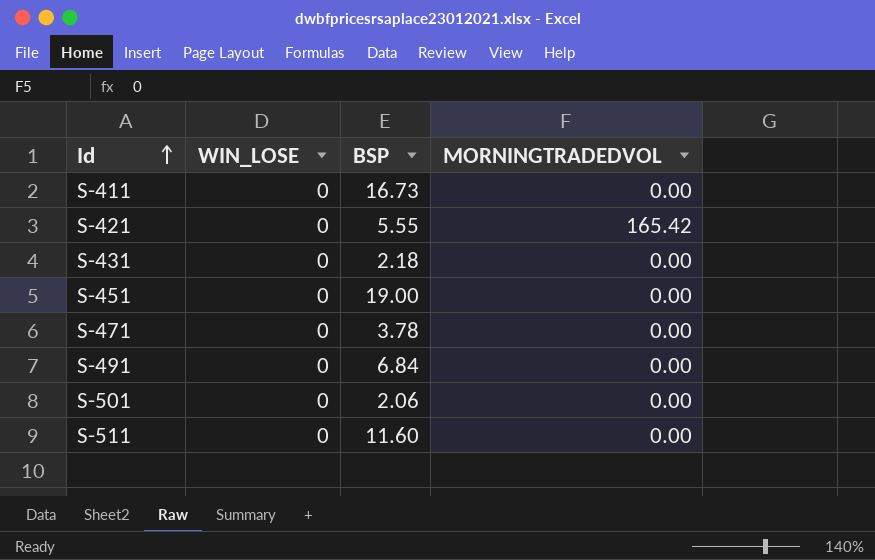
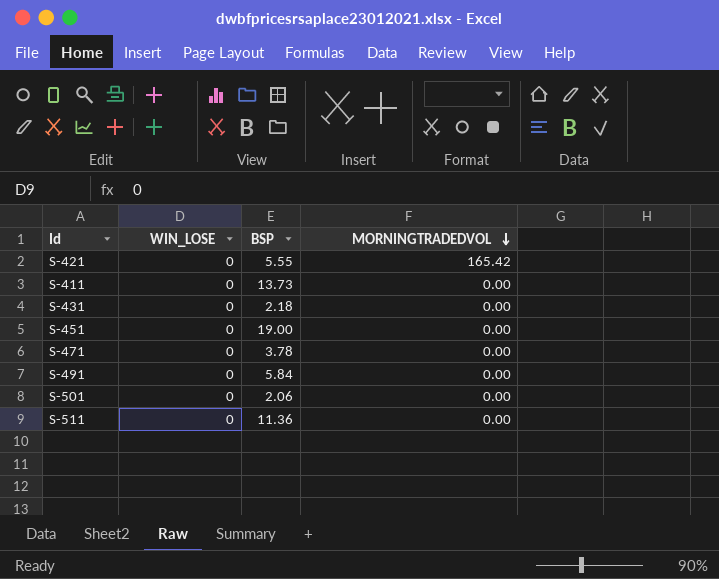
row order: Id ascending -> MORNINGTRADEDVOL descending
S-411 | BSP: 16.73 -> 13.73
S-491 | BSP: 6.84 -> 5.84
S-511 | BSP: 11.60 -> 11.36

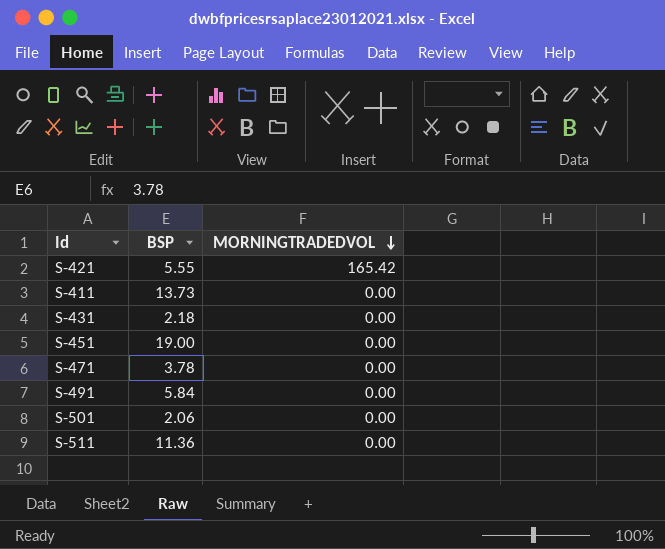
column WIN_LOSE | position: 2 -> none

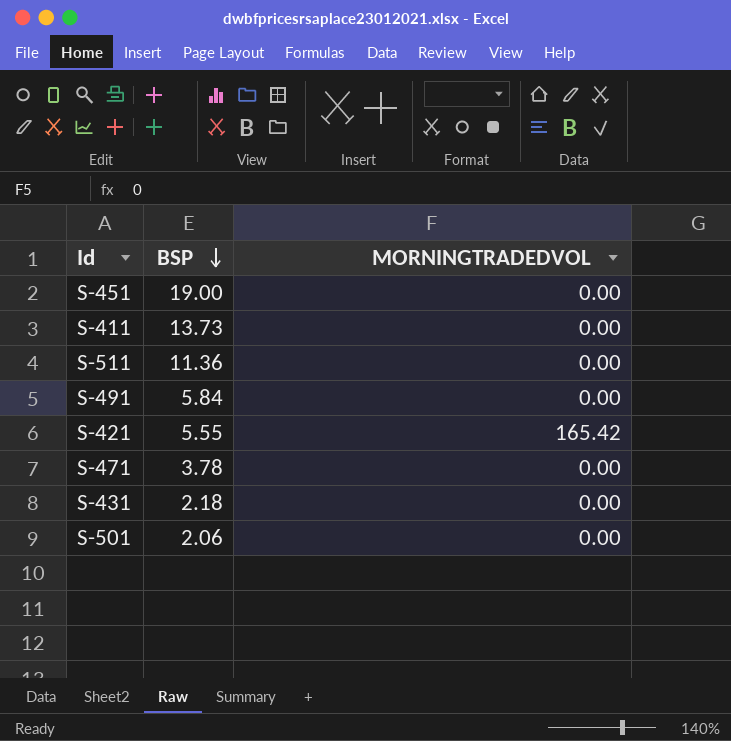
row order: MORNINGTRADEDVOL descending -> BSP descending

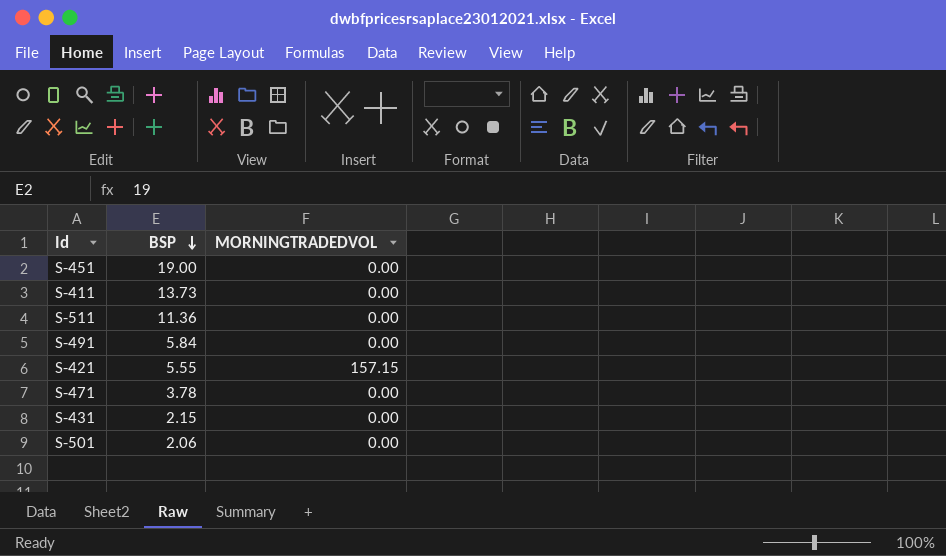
S-421 | MORNINGTRADEDVOL: 165.42 -> 157.15
S-431 | BSP: 2.18 -> 2.15

